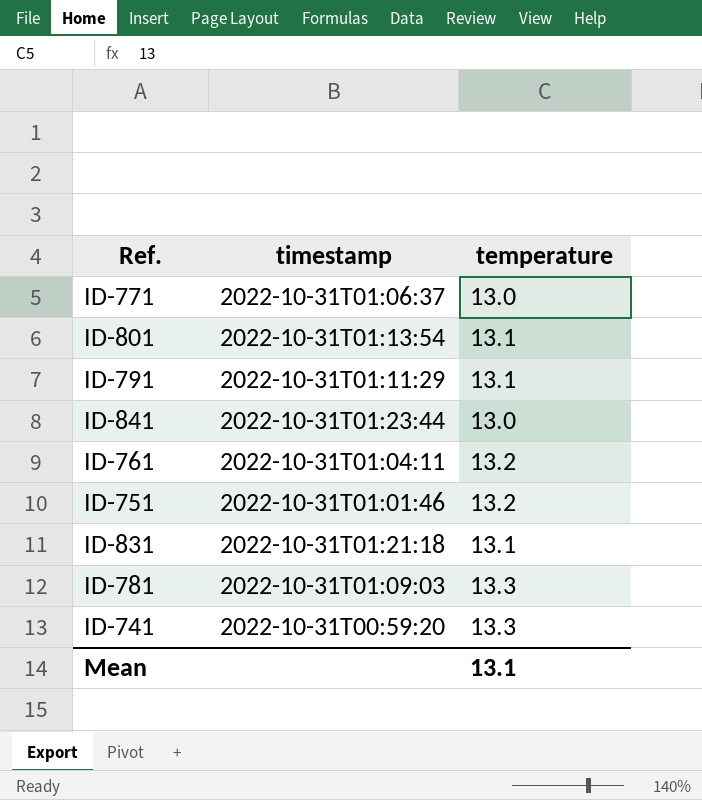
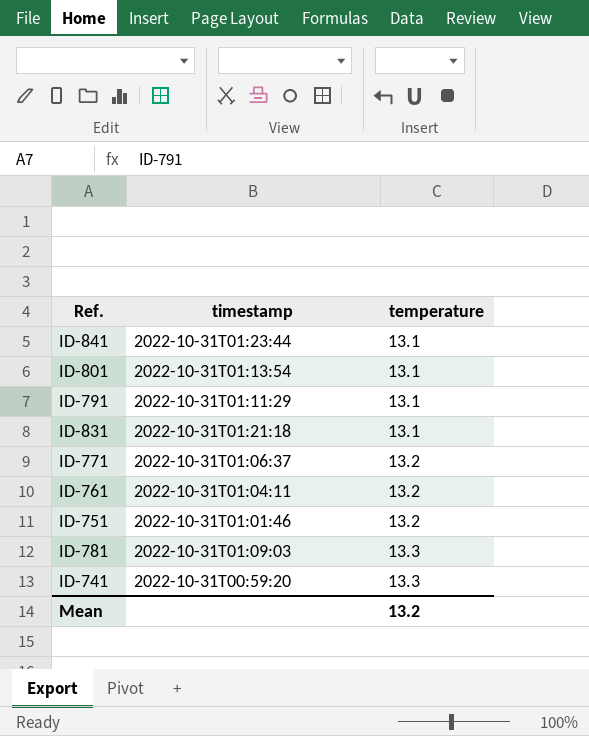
row order: none -> temperature ascending
ID-841 | temperature: 13.0 -> 13.1
ID-771 | temperature: 13.0 -> 13.2
Mean | temperature: 13.1 -> 13.2

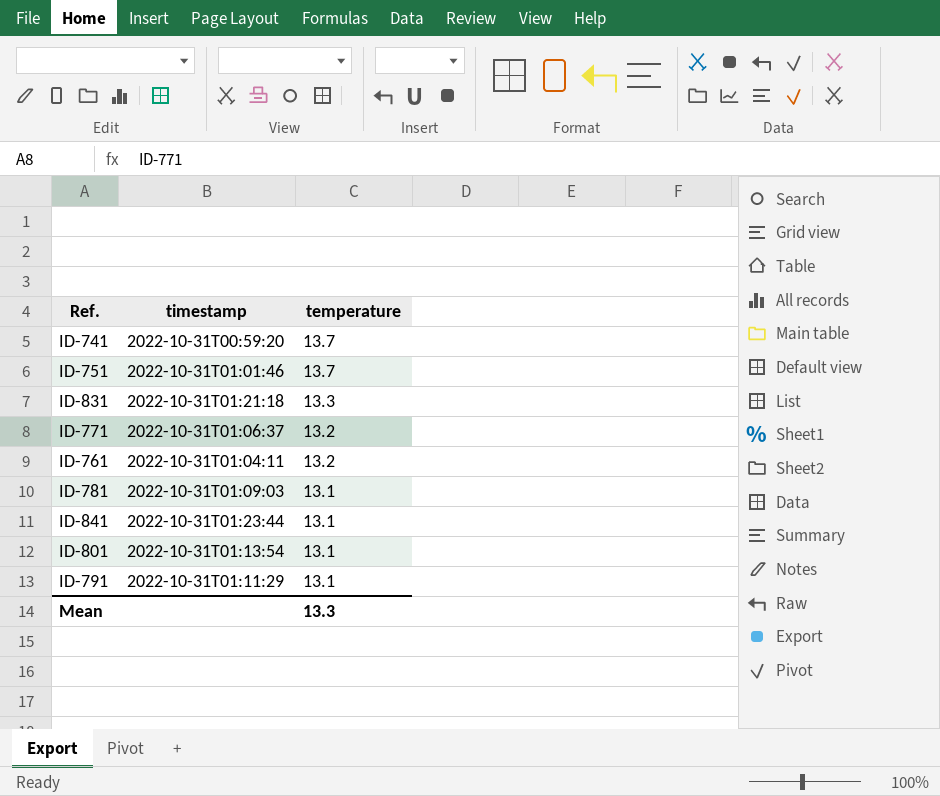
row order: temperature ascending -> temperature descending
ID-741 | temperature: 13.3 -> 13.7
ID-751 | temperature: 13.2 -> 13.7
ID-831 | temperature: 13.1 -> 13.3
ID-781 | temperature: 13.3 -> 13.1
Mean | temperature: 13.2 -> 13.3

